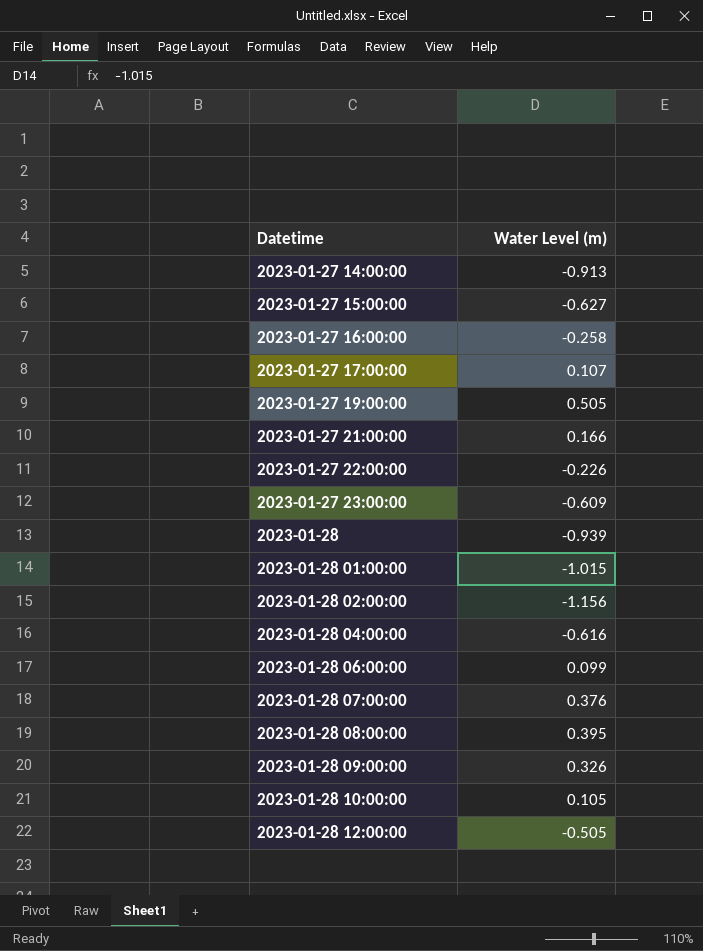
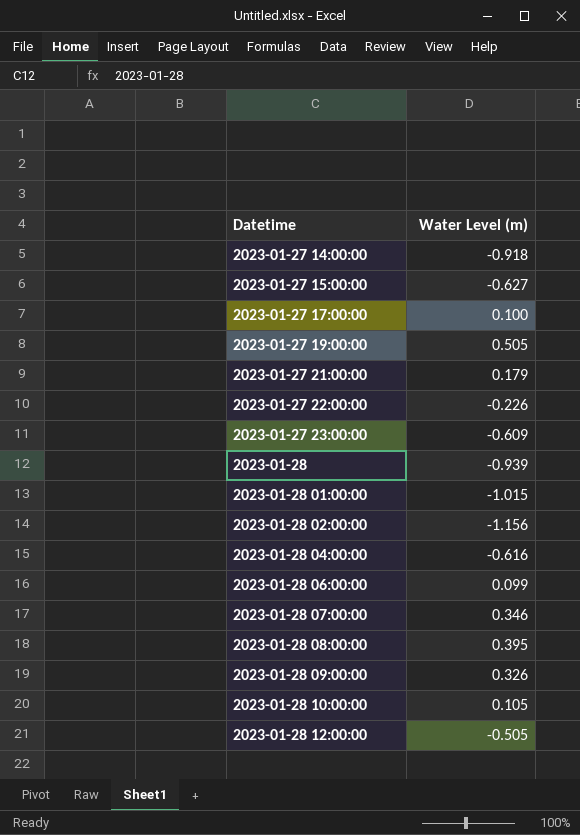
row 2023-01-27 16:00:00: -0.258 -> none
2023-01-27 14:00:00 | Water Level (m): -0.913 -> -0.918
2023-01-27 17:00:00 | Water Level (m): 0.107 -> 0.100
2023-01-27 21:00:00 | Water Level (m): 0.166 -> 0.179
2023-01-28 07:00:00 | Water Level (m): 0.376 -> 0.346

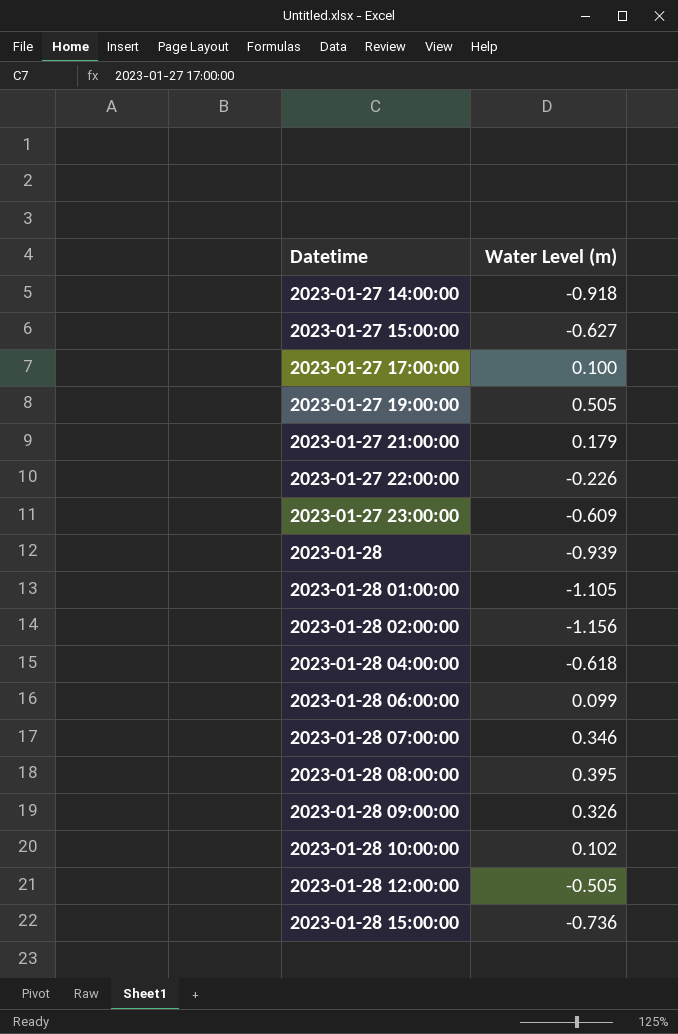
2023-01-28 01:00:00 | Water Level (m): -1.015 -> -1.105
2023-01-28 04:00:00 | Water Level (m): -0.616 -> -0.618
2023-01-28 10:00:00 | Water Level (m): 0.105 -> 0.102
row 2023-01-28 15:00:00: none -> -0.736

